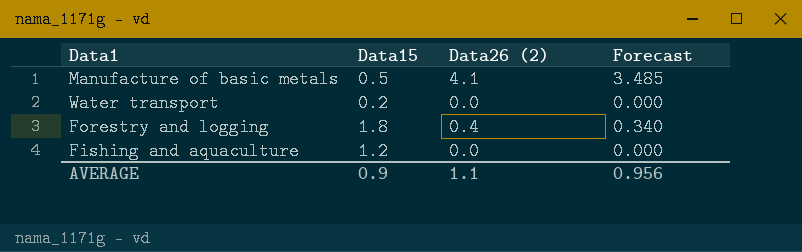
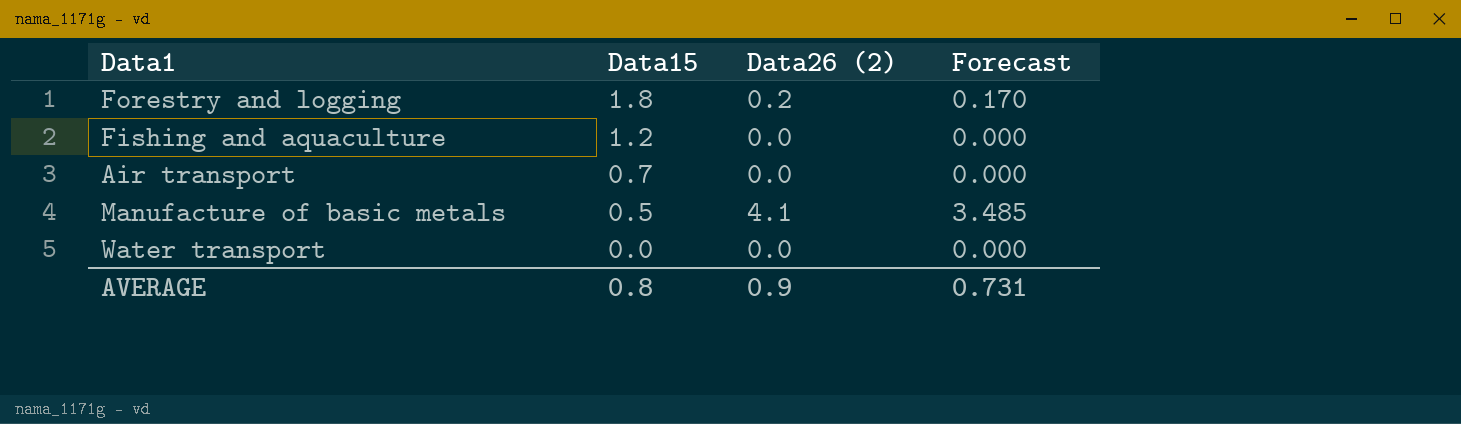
row order: none -> Data15 descending
Forestry and logging | Data26 (2): 0.4 -> 0.2
Forestry and logging | Forecast: 0.340 -> 0.170
row Air transport: none -> 0.7 | 0.0 | 0.000
Water transport | Data15: 0.2 -> 0.0
AVERAGE | Data15: 0.9 -> 0.8
AVERAGE | Data26 (2): 1.1 -> 0.9
AVERAGE | Forecast: 0.956 -> 0.731

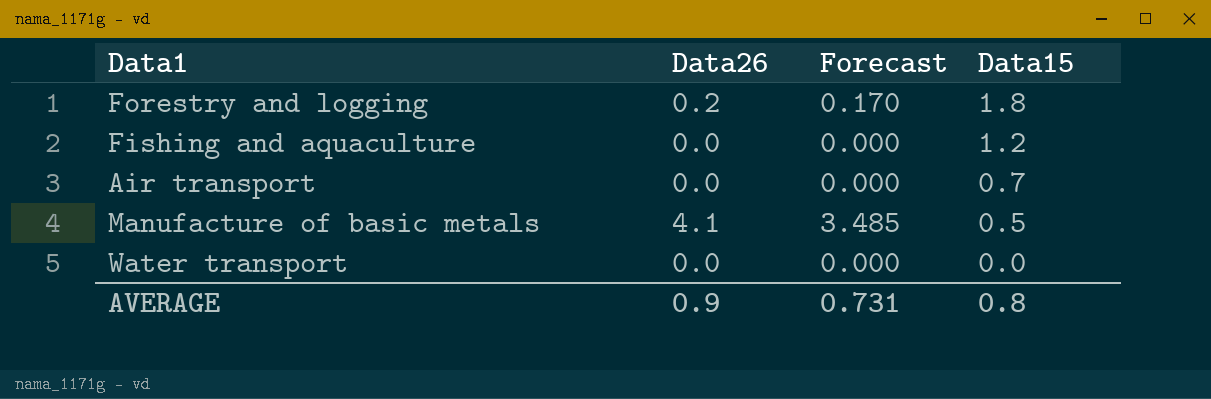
column name: Data26 (2) -> Data26
column Data15 | position: 2 -> 4

